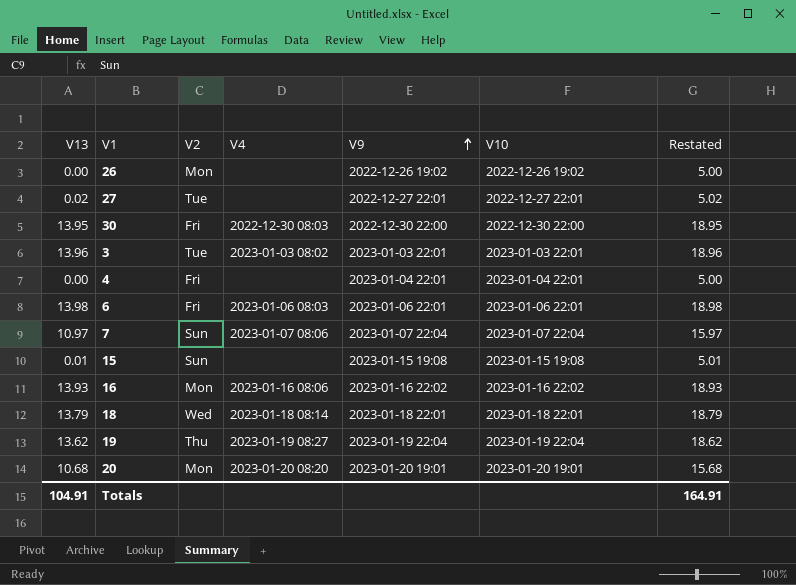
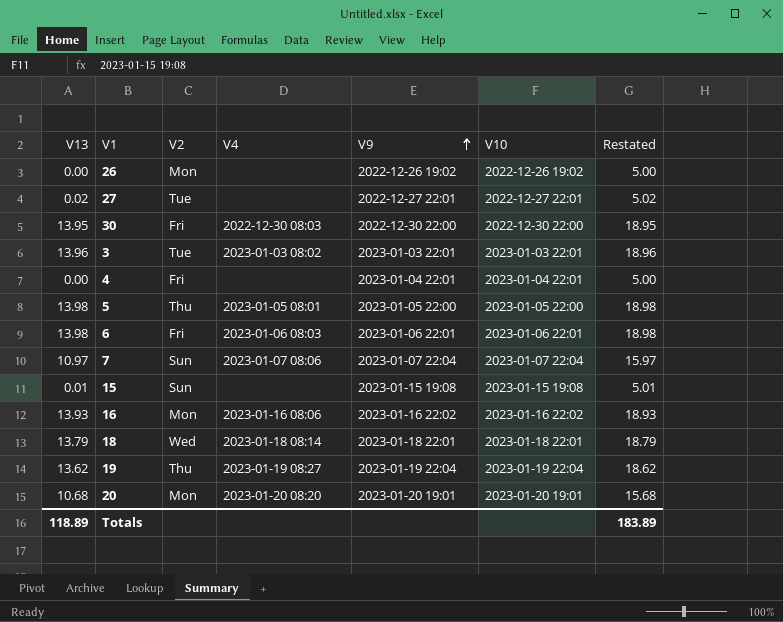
row 5: none -> 13.98 | Thu | 2023-01-05 08:01 | 2023-01-05 22:00 | 2023-01-05 22:00 | 18.98
Totals | V13: 104.91 -> 118.89
Totals | Restated: 164.91 -> 183.89

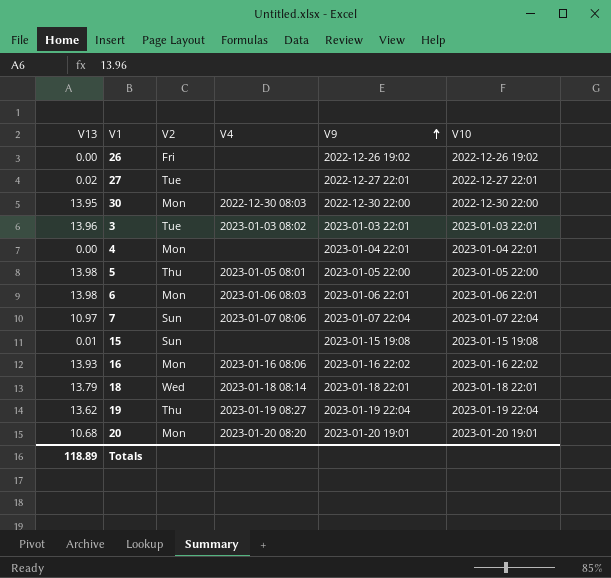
column Restated | formula: [V13] + 5 -> none
26 | V2: Mon -> Fri
30 | V2: Fri -> Mon
4 | V2: Fri -> Mon
6 | V2: Fri -> Mon

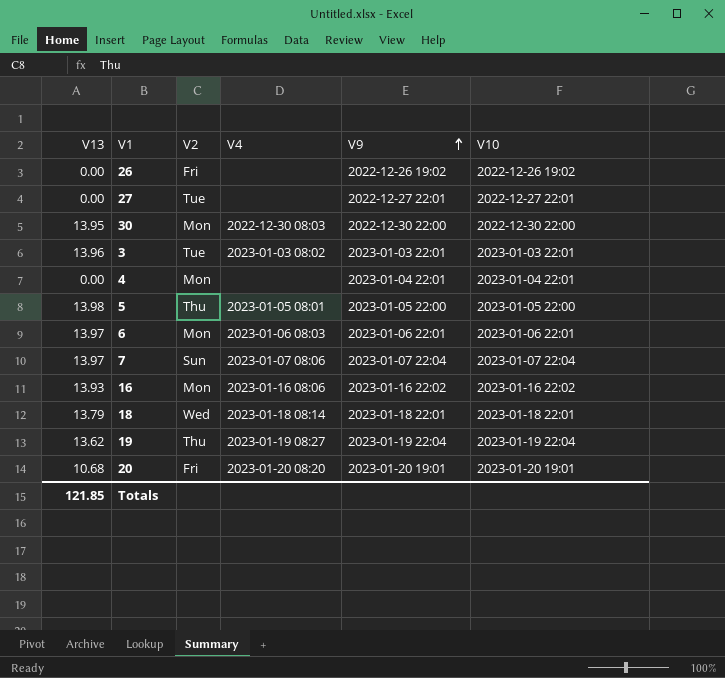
row 15: 0.01 | Sun | none | 2023-01-15 19:08 | 2023-01-15 19:08 -> none
27 | V13: 0.02 -> 0.00
6 | V13: 13.98 -> 13.97
7 | V13: 10.97 -> 13.97
20 | V2: Mon -> Fri
Totals | V13: 118.89 -> 121.85

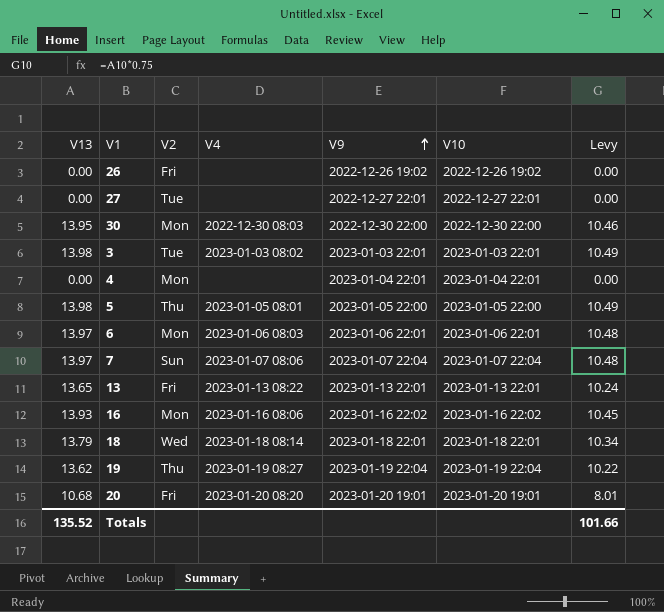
column Levy | formula: none -> [V13] * 0.75
3 | V13: 13.96 -> 13.98
row 13: none -> 13.65 | Fri | 2023-01-13 08:22 | 2023-01-13 22:01 | 2023-01-13 22:01 | 10.24
Totals | V13: 121.85 -> 135.52

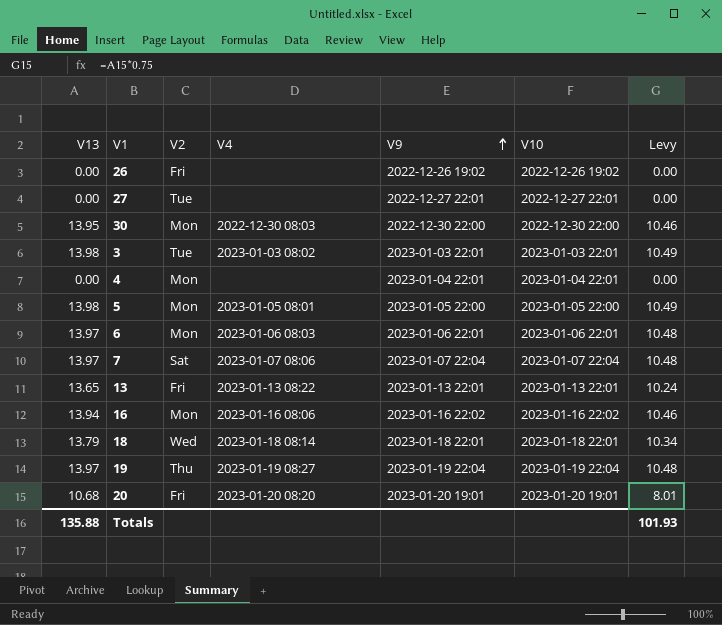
5 | V2: Thu -> Mon
7 | V2: Sun -> Sat
16 | V13: 13.93 -> 13.94
16 | Levy: 10.45 -> 10.46
19 | V13: 13.62 -> 13.97
19 | Levy: 10.22 -> 10.48
Totals | V13: 135.52 -> 135.88
Totals | Levy: 101.66 -> 101.93

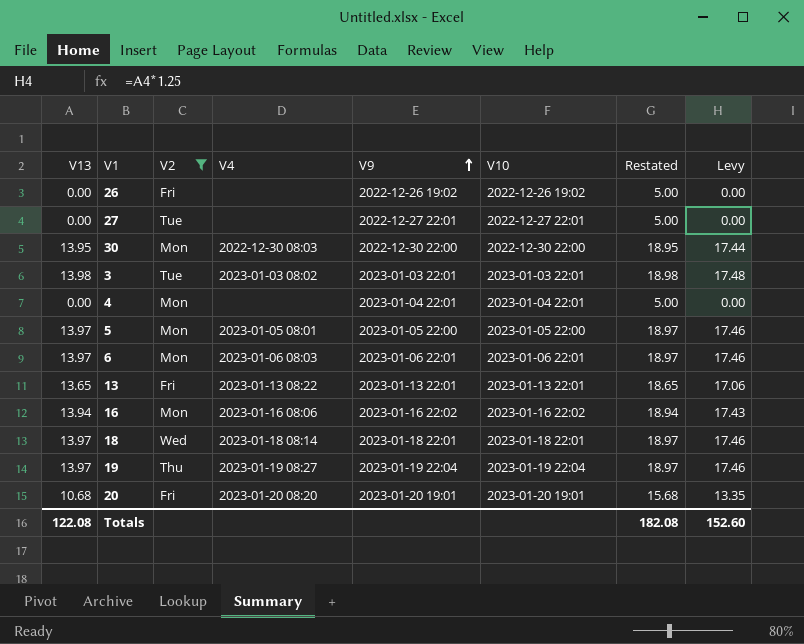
filter: none -> V2 != Sat
column Restated | formula: none -> [V13] + 5
column Levy | formula: [V13] * 0.75 -> [V13] * 1.25
5 | V13: 13.98 -> 13.97
18 | V13: 13.79 -> 13.97
Totals | V13: 135.88 -> 122.08
Totals | Levy: 101.93 -> 152.60

